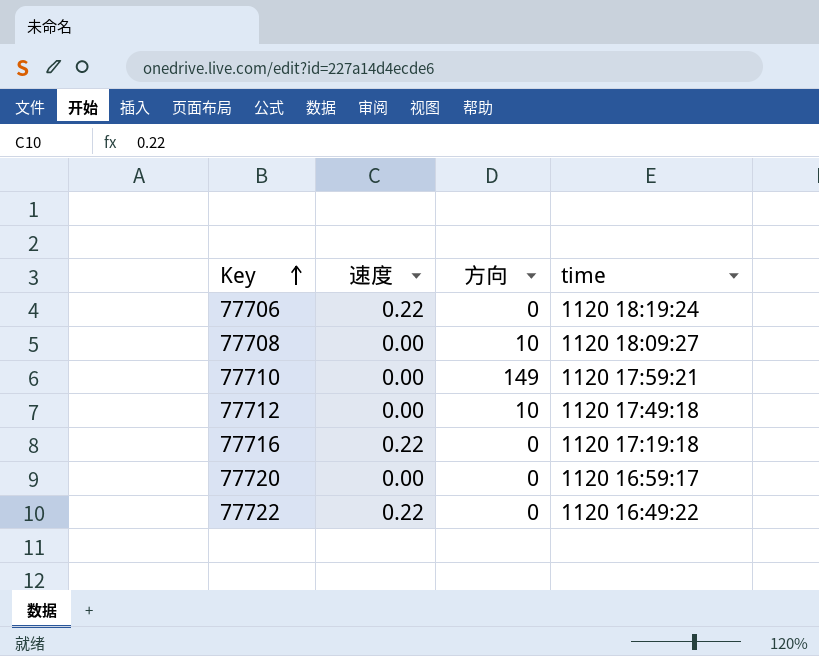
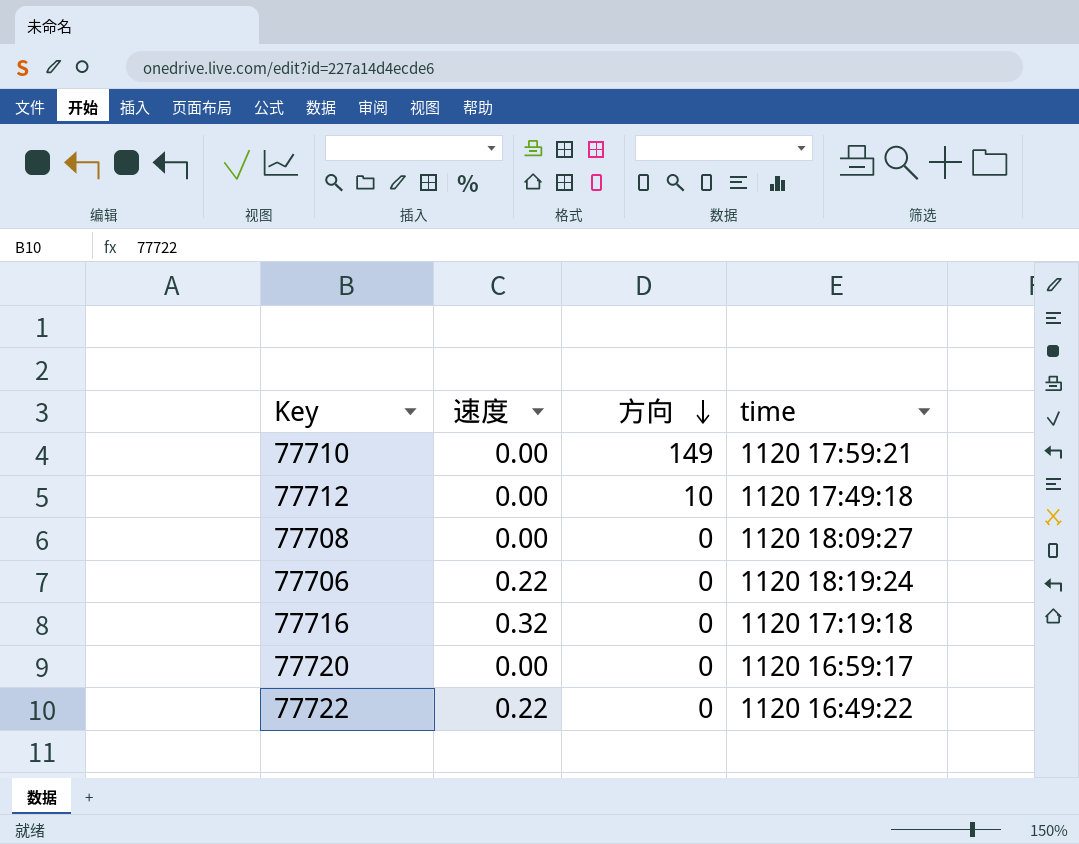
row order: Key ascending -> 方向 descending
77708 | 方向: 10 -> 0
77716 | 速度: 0.22 -> 0.32

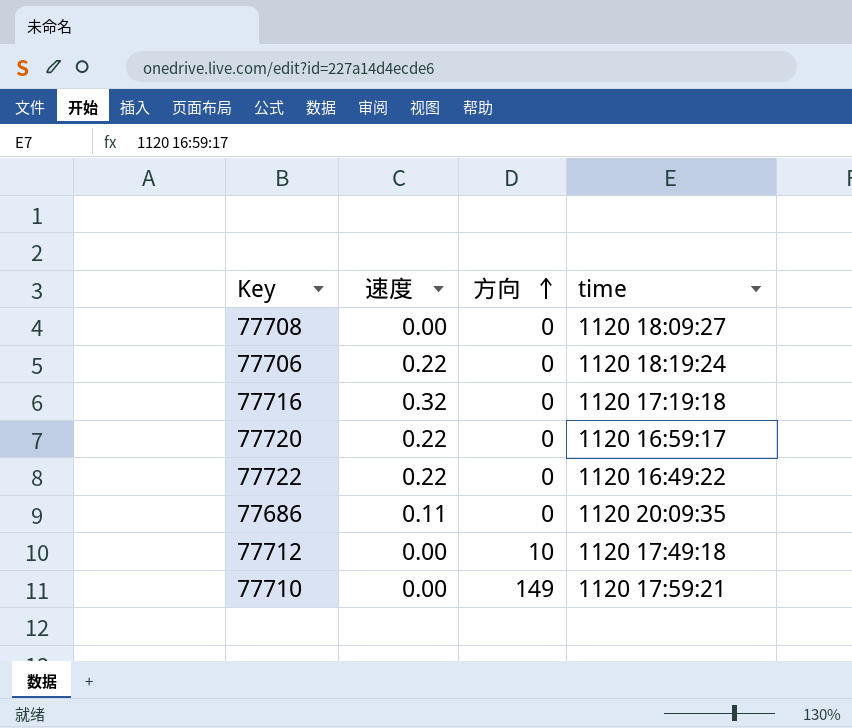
row order: 方向 descending -> 方向 ascending
77720 | 速度: 0.00 -> 0.22
row 77686: none -> 0.11 | 0 | 1120 20:09:35

